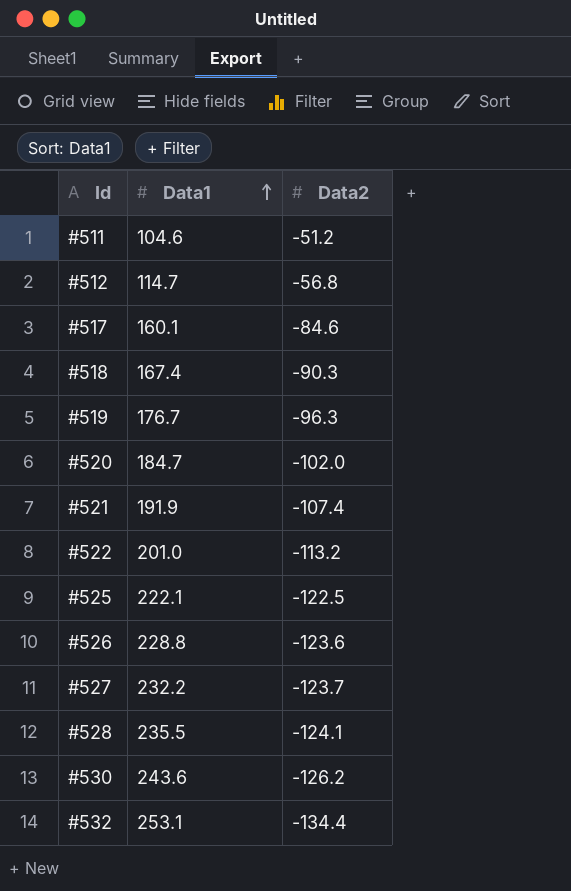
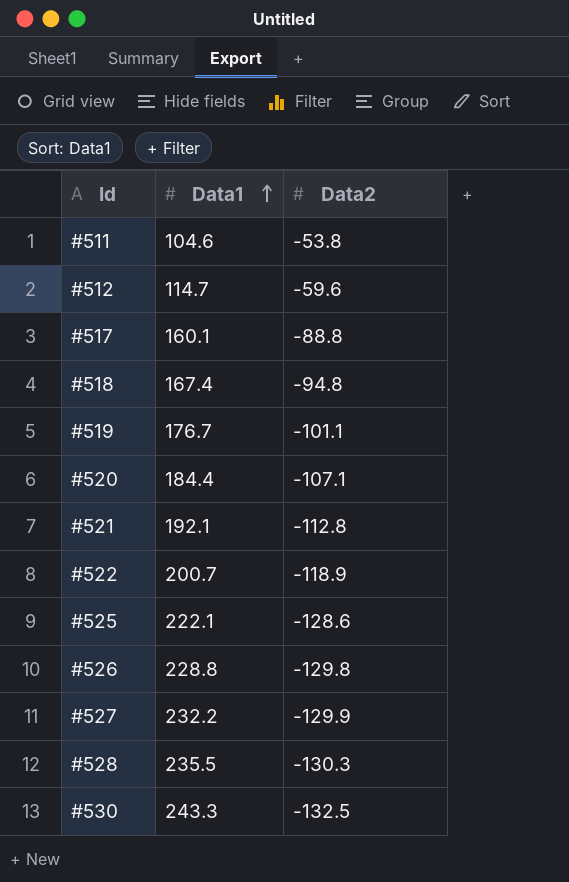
row #532: 253.1 | -134.4 -> none
#511 | Data2: -51.2 -> -53.8
#512 | Data2: -56.8 -> -59.6
#517 | Data2: -84.6 -> -88.8
#518 | Data2: -90.3 -> -94.8
#519 | Data2: -96.3 -> -101.1
#520 | Data1: 184.7 -> 184.4
#520 | Data2: -102.0 -> -107.1
#521 | Data1: 191.9 -> 192.1
#521 | Data2: -107.4 -> -112.8
#522 | Data1: 201.0 -> 200.7
#522 | Data2: -113.2 -> -118.9
#525 | Data2: -122.5 -> -128.6
#526 | Data2: -123.6 -> -129.8
#527 | Data2: -123.7 -> -129.9
#528 | Data2: -124.1 -> -130.3
#530 | Data1: 243.6 -> 243.3
#530 | Data2: -126.2 -> -132.5

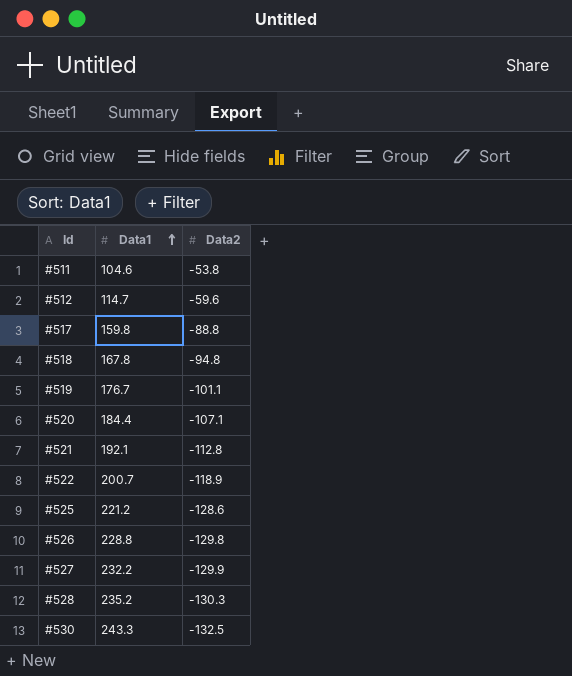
#517 | Data1: 160.1 -> 159.8
#518 | Data1: 167.4 -> 167.8
#525 | Data1: 222.1 -> 221.2
#528 | Data1: 235.5 -> 235.2

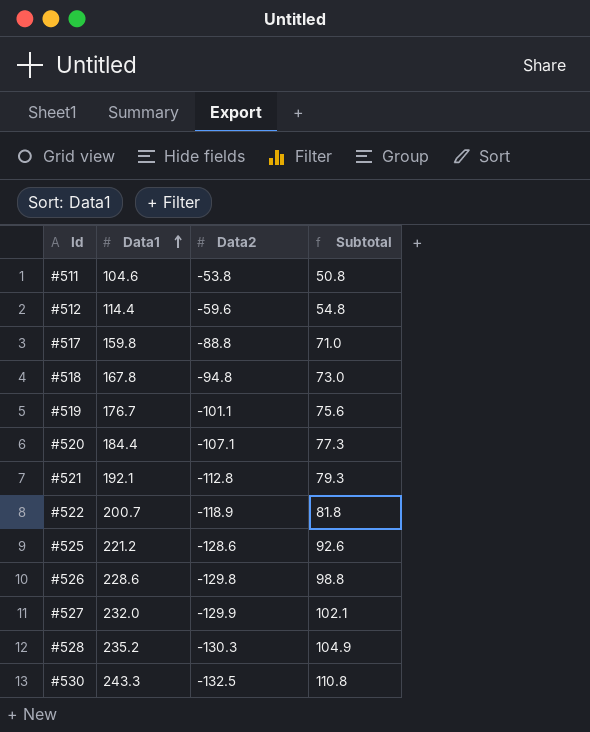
column Subtotal | formula: none -> [Data1] + [Data2]
#512 | Data1: 114.7 -> 114.4
#526 | Data1: 228.8 -> 228.6
#527 | Data1: 232.2 -> 232.0

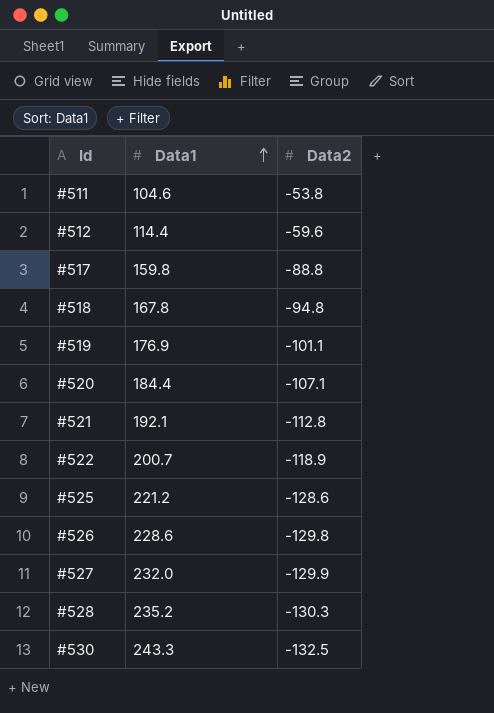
column Subtotal | formula: [Data1] + [Data2] -> none
#519 | Data1: 176.7 -> 176.9

